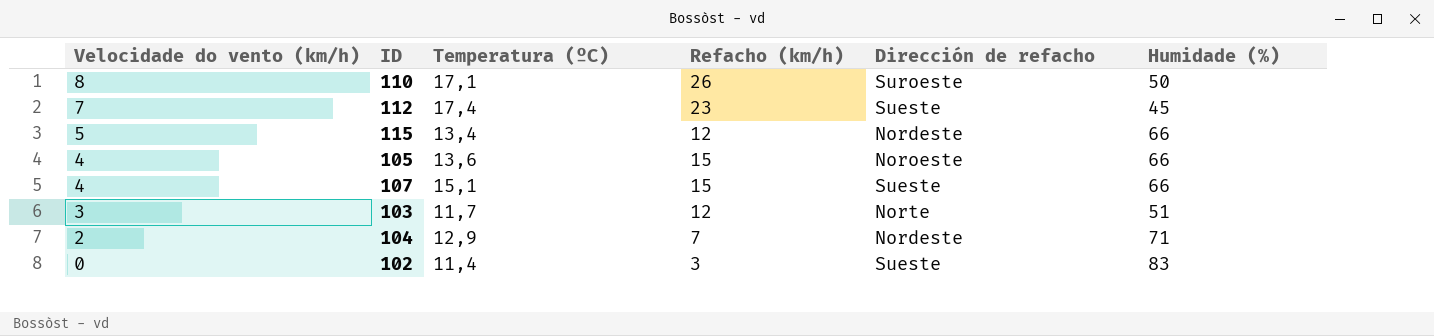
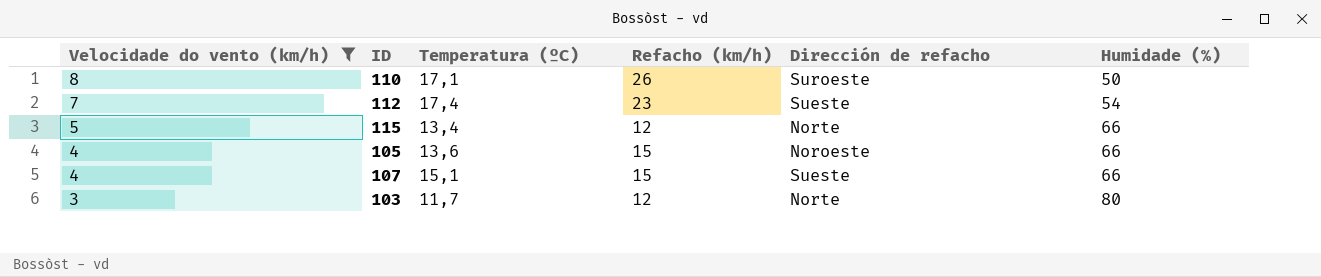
filter: none -> Velocidade do vento (km/h) >= 3
112 | Humidade (%): 45 -> 54
115 | Dirección de refacho: Nordeste -> Norte
103 | Humidade (%): 51 -> 80

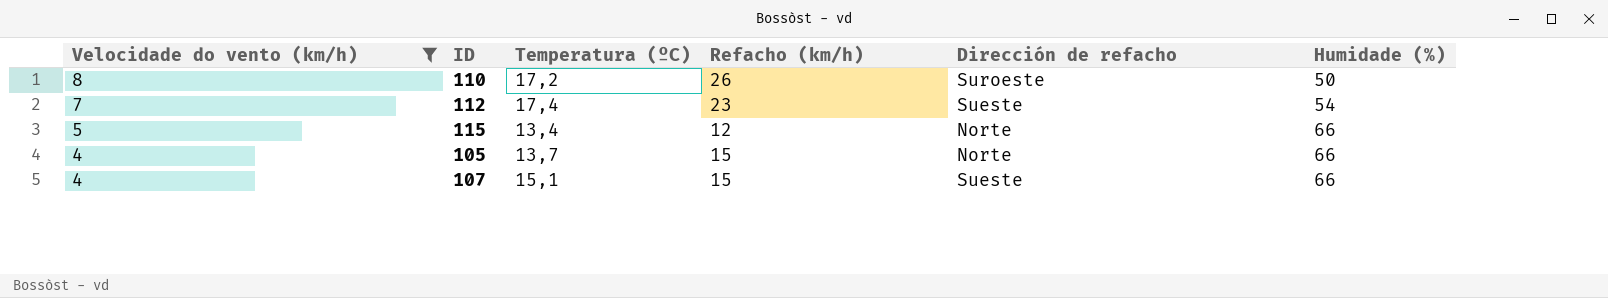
row 103: 3 | 11,7 | 12 | Norte | 80 -> none
110 | Temperatura (ºC): 17,1 -> 17,2
105 | Temperatura (ºC): 13,6 -> 13,7
105 | Dirección de refacho: Noroeste -> Norte

